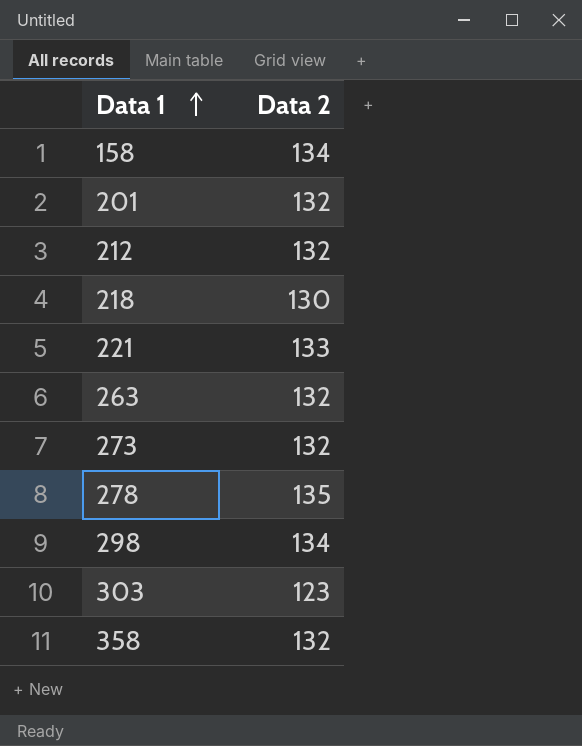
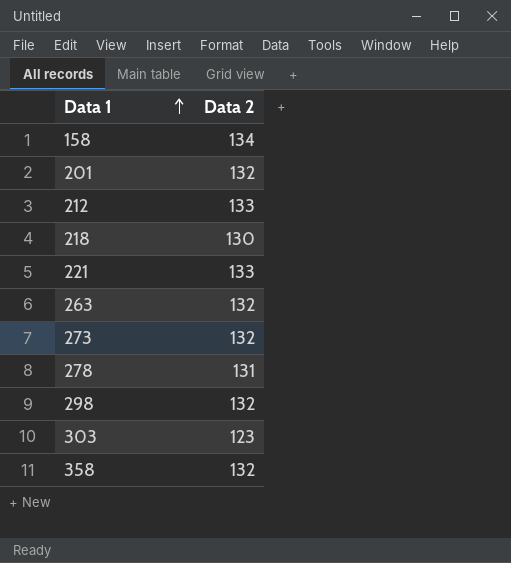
212 | Data 2: 132 -> 133
278 | Data 2: 135 -> 131
298 | Data 2: 134 -> 132

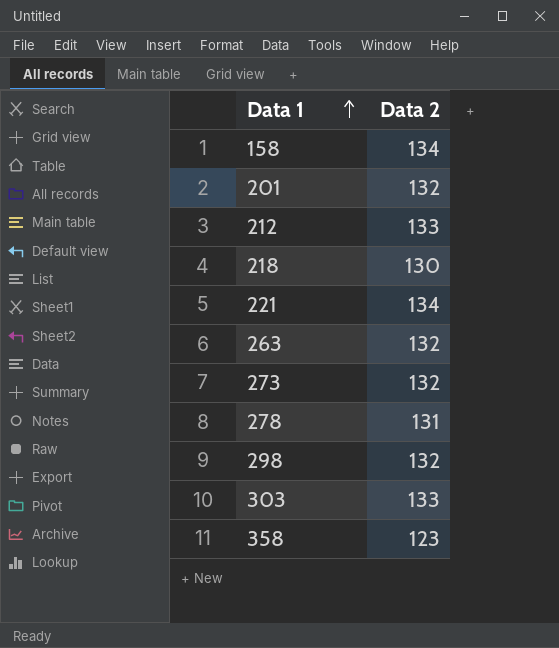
221 | Data 2: 133 -> 134
303 | Data 2: 123 -> 133
358 | Data 2: 132 -> 123

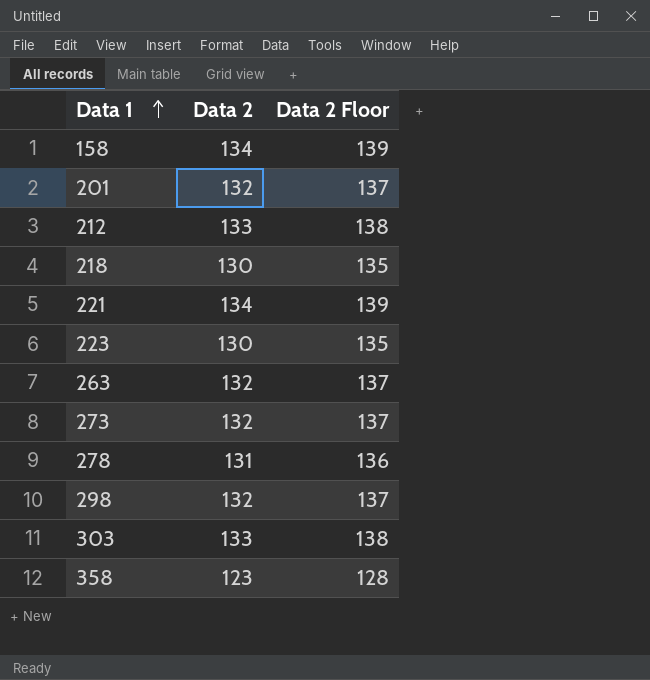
column Data 2 Floor | formula: none -> [Data 2] + 5
row 223: none -> 130 | 135

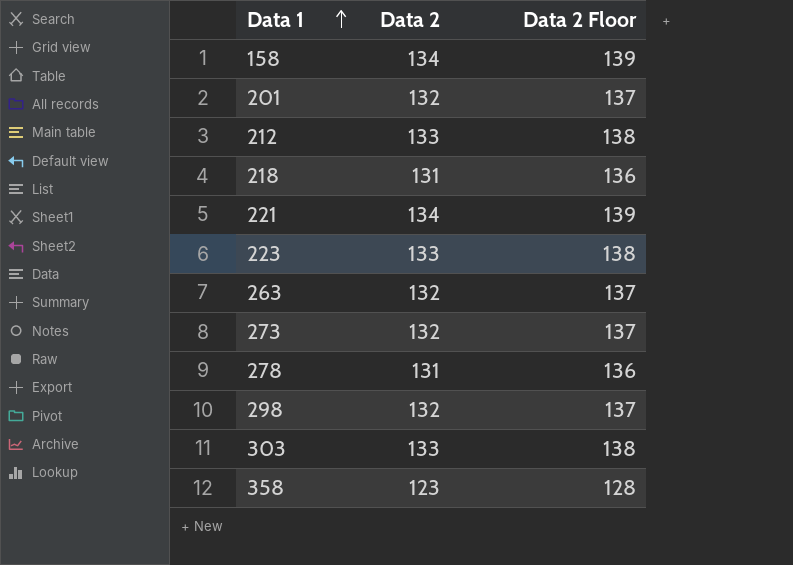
218 | Data 2: 130 -> 131
218 | Data 2 Floor: 135 -> 136
223 | Data 2: 130 -> 133
223 | Data 2 Floor: 135 -> 138

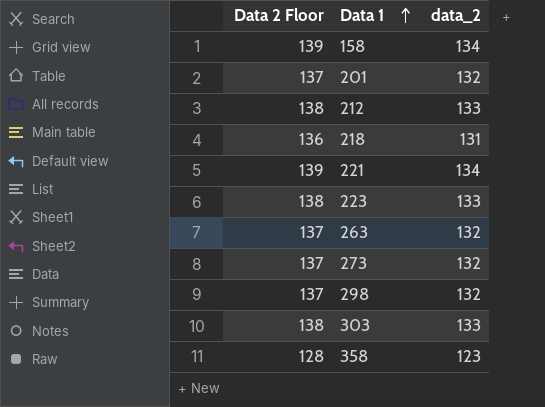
column Data 2 Floor | position: 3 -> 1
column name: Data 2 -> data_2
row 278: 131 | 136 -> none

